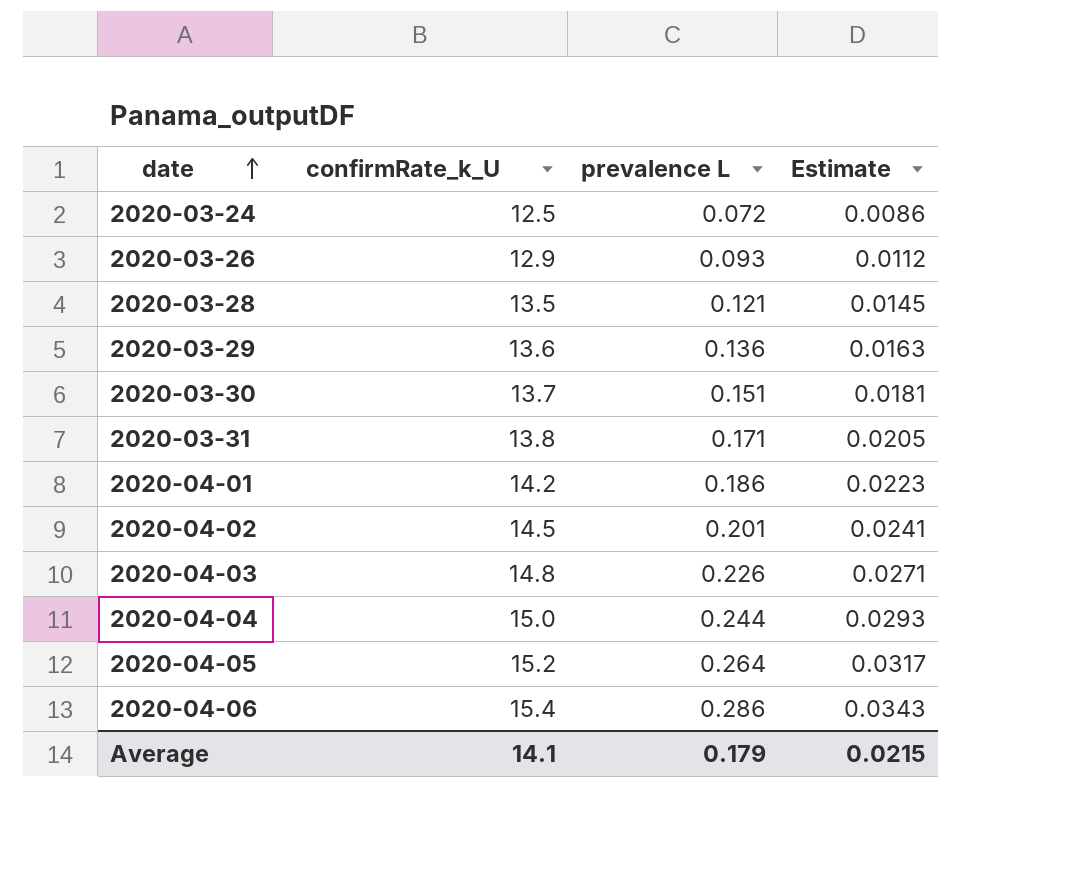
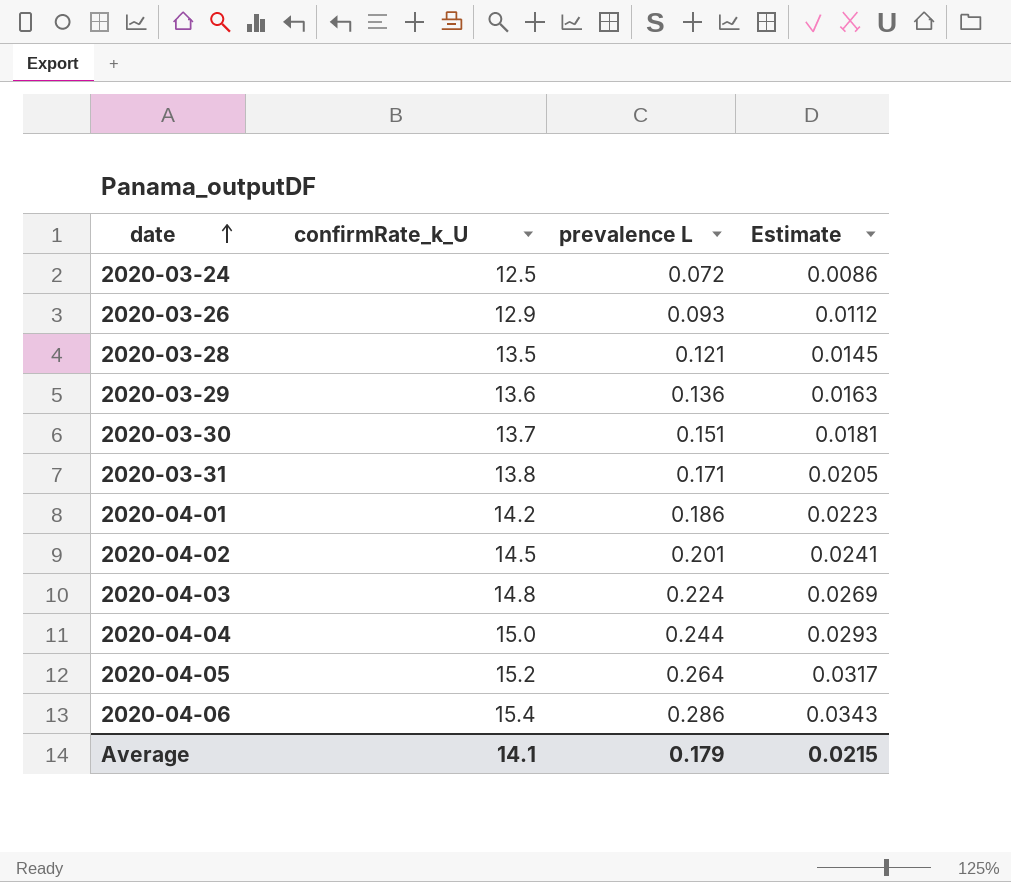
2020-04-03 | prevalence L: 0.226 -> 0.224
2020-04-03 | Estimate: 0.0271 -> 0.0269

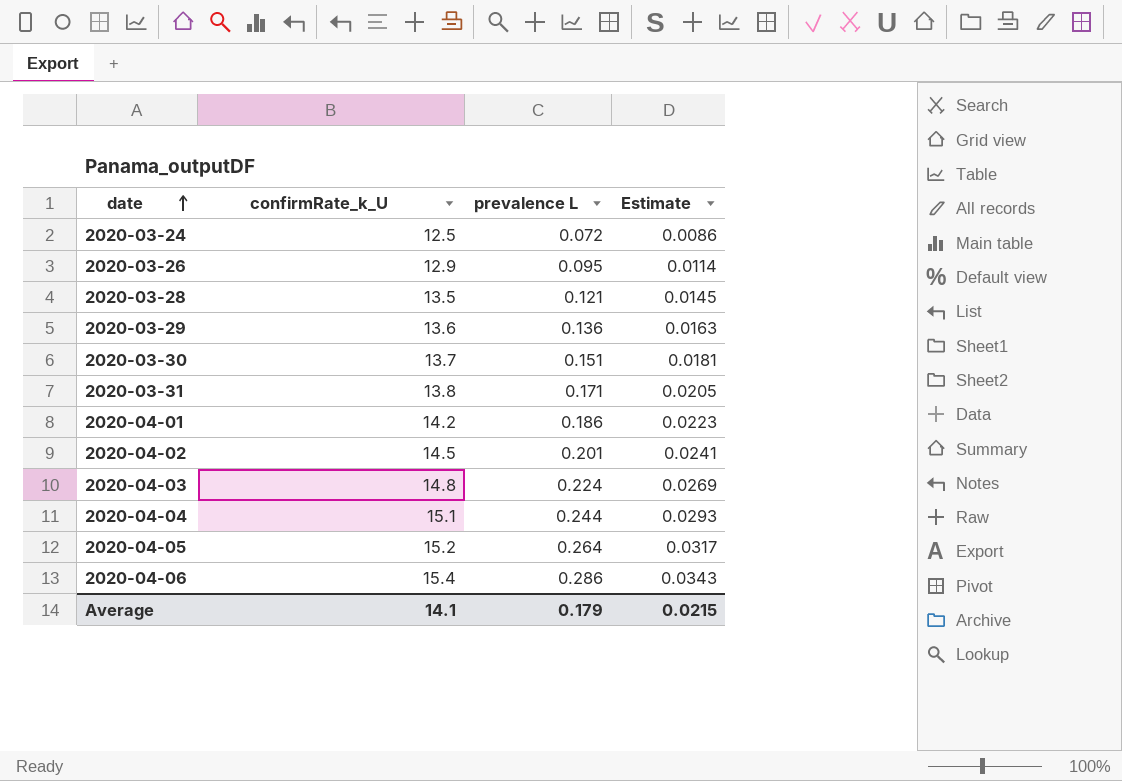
2020-03-26 | prevalence L: 0.093 -> 0.095
2020-03-26 | Estimate: 0.0112 -> 0.0114
2020-04-04 | confirmRate_k_U: 15.0 -> 15.1

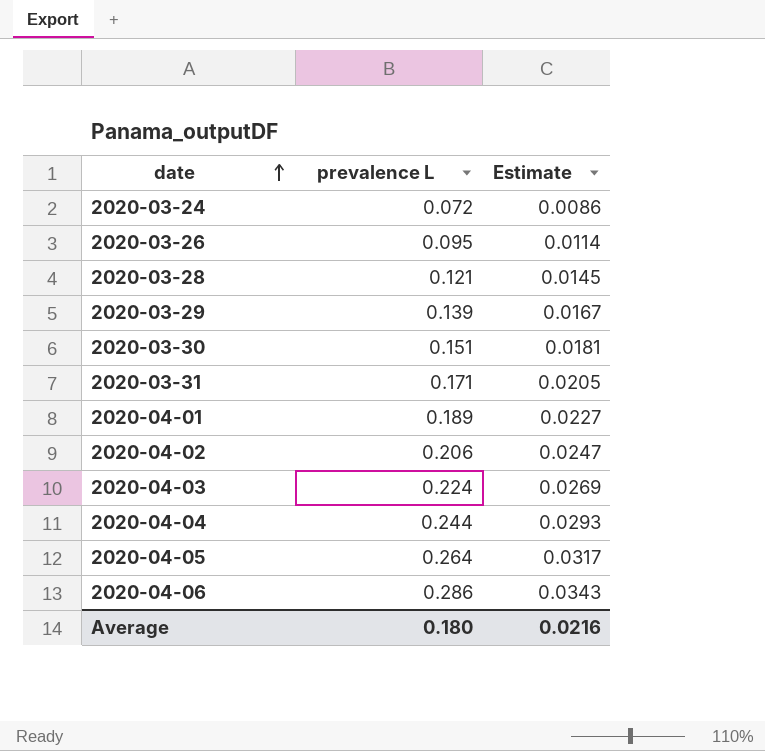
column confirmRate_k_U | position: 2 -> none
2020-03-29 | prevalence L: 0.136 -> 0.139
2020-03-29 | Estimate: 0.0163 -> 0.0167
2020-04-01 | prevalence L: 0.186 -> 0.189
2020-04-01 | Estimate: 0.0223 -> 0.0227
2020-04-02 | prevalence L: 0.201 -> 0.206
2020-04-02 | Estimate: 0.0241 -> 0.0247
Average | prevalence L: 0.179 -> 0.180
Average | Estimate: 0.0215 -> 0.0216

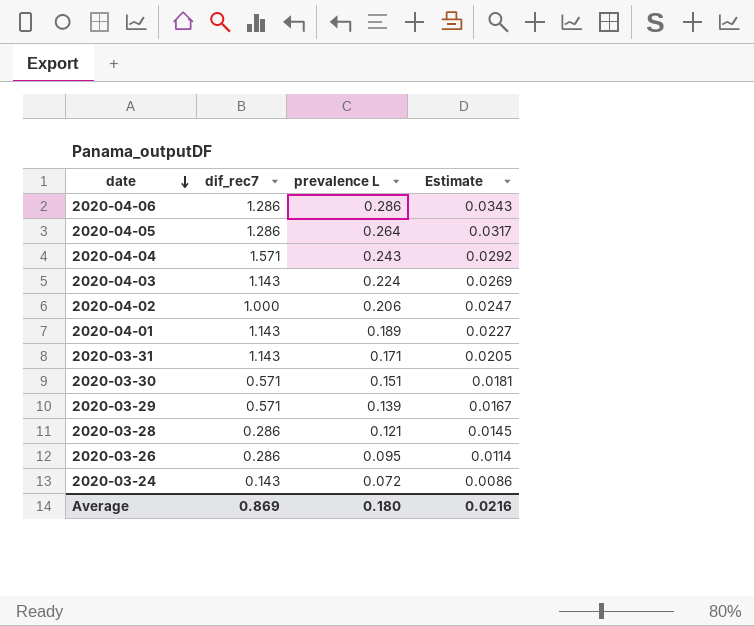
row order: date ascending -> date descending
column dif_rec7 | position: none -> 2
2020-04-04 | prevalence L: 0.244 -> 0.243
2020-04-04 | Estimate: 0.0293 -> 0.0292

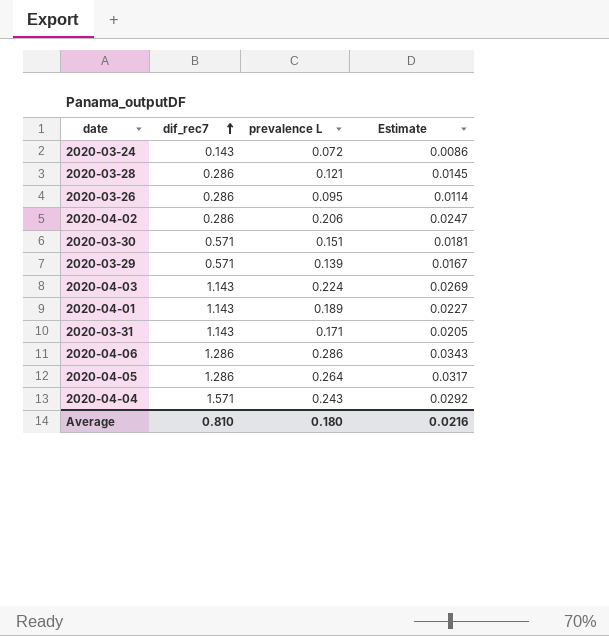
row order: date descending -> dif_rec7 ascending
2020-04-02 | dif_rec7: 1.000 -> 0.286
Average | dif_rec7: 0.869 -> 0.810

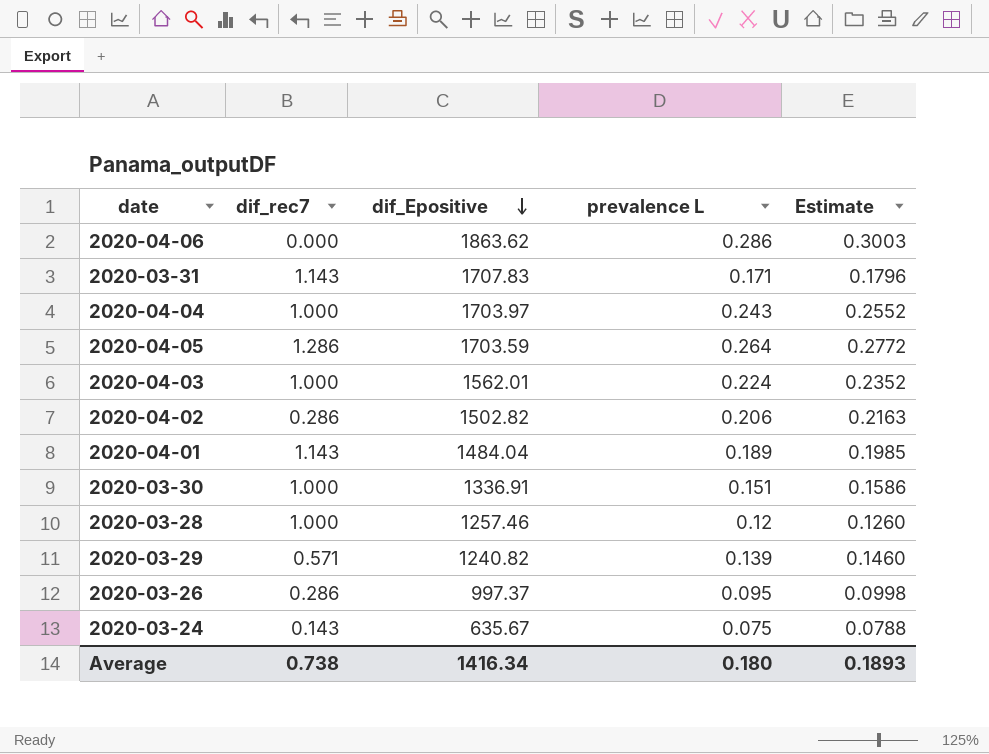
row order: dif_rec7 ascending -> dif_Epositive descending
column dif_Epositive | position: none -> 3
column Estimate | formula: [prevalence L] * 0.12 -> [prevalence L] * 1.05
2020-04-06 | dif_rec7: 1.286 -> 0.000
2020-04-04 | dif_rec7: 1.571 -> 1.000
2020-04-03 | dif_rec7: 1.143 -> 1.000
2020-03-30 | dif_rec7: 0.571 -> 1.000
2020-03-28 | dif_rec7: 0.286 -> 1.000
2020-03-28 | prevalence L: 0.121 -> 0.12
2020-03-24 | prevalence L: 0.072 -> 0.075
Average | dif_rec7: 0.810 -> 0.738
Average | Estimate: 0.0216 -> 0.1893

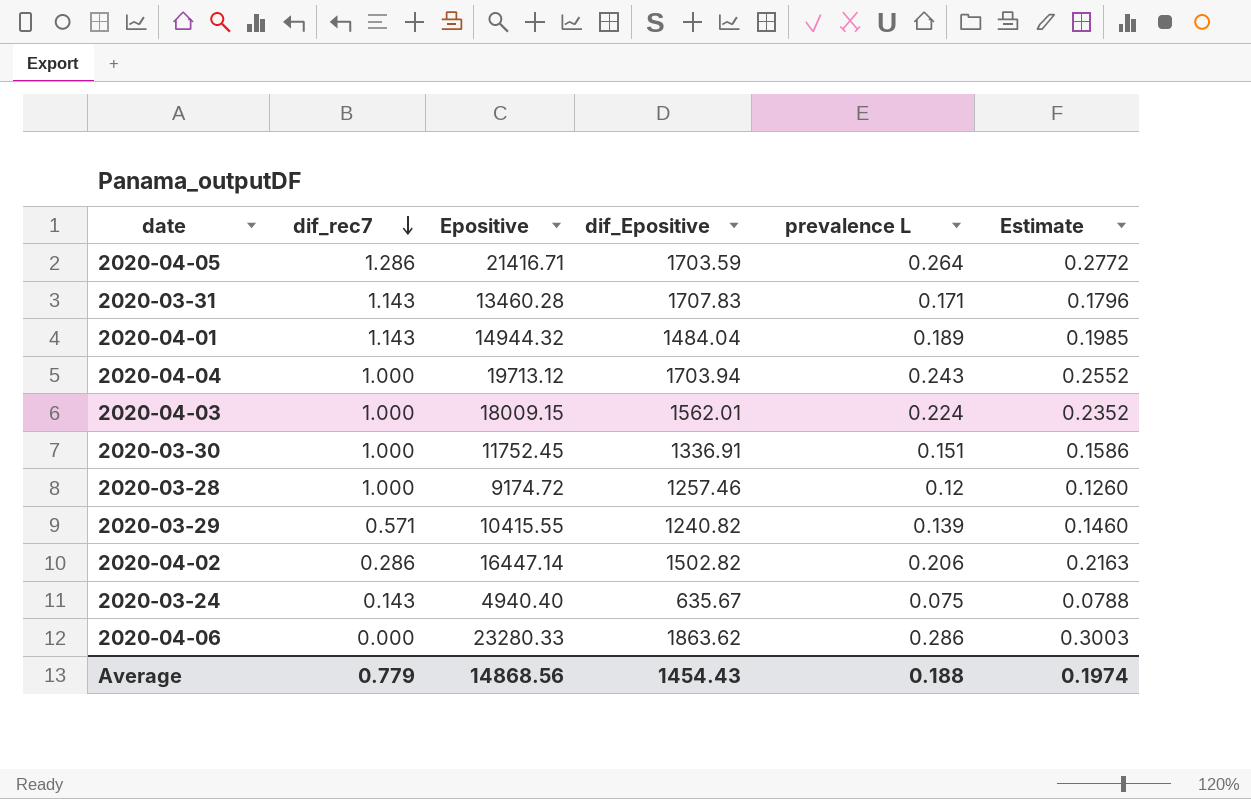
row order: dif_Epositive descending -> dif_rec7 descending
column Epositive | position: none -> 3
row 2020-03-26: 0.286 | 997.37 | 0.095 | 0.0998 -> none
2020-04-04 | dif_Epositive: 1703.97 -> 1703.94
Average | dif_rec7: 0.738 -> 0.779
Average | dif_Epositive: 1416.34 -> 1454.43
Average | prevalence L: 0.180 -> 0.188
Average | Estimate: 0.1893 -> 0.1974

